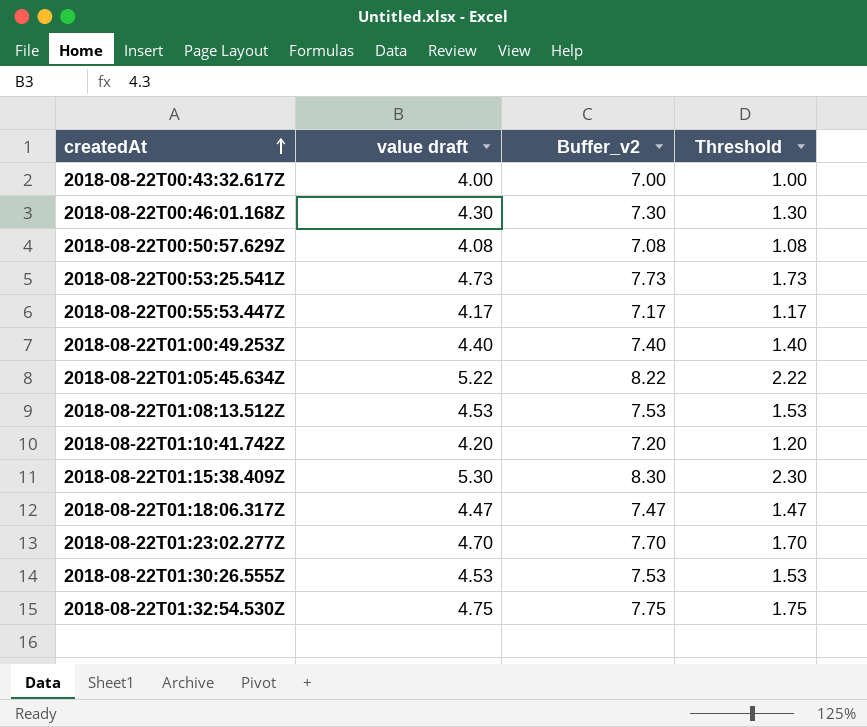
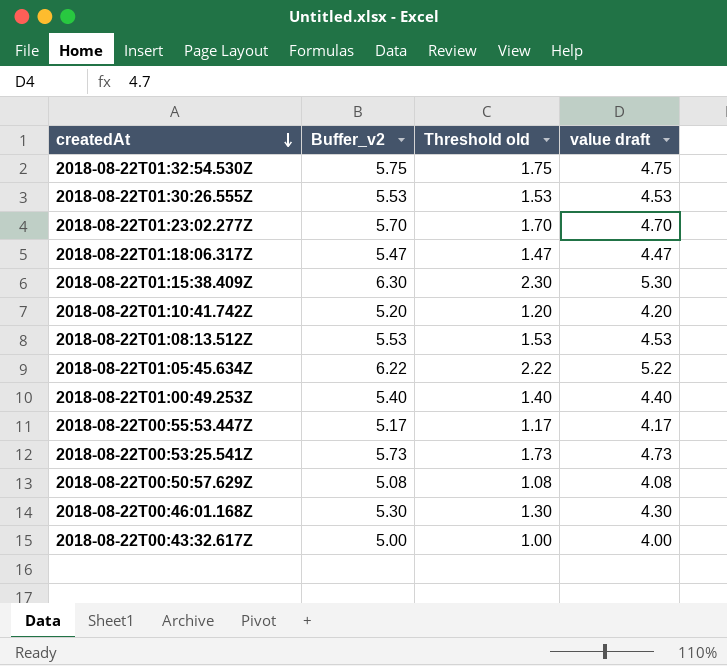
row order: createdAt ascending -> createdAt descending
column Buffer_v2 | formula: [value draft] + 3 -> [value draft] + 1
column name: Threshold -> Threshold old
column value draft | position: 2 -> 4

